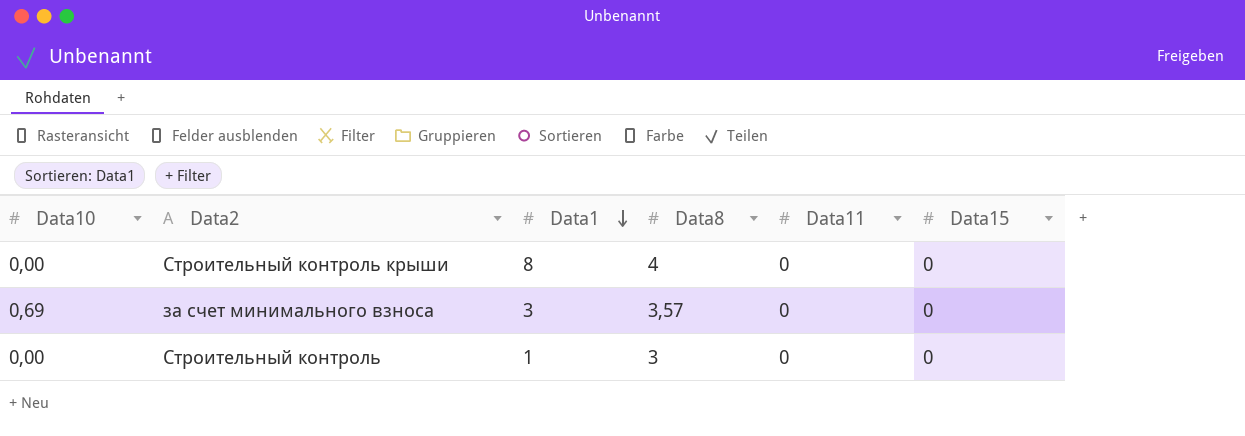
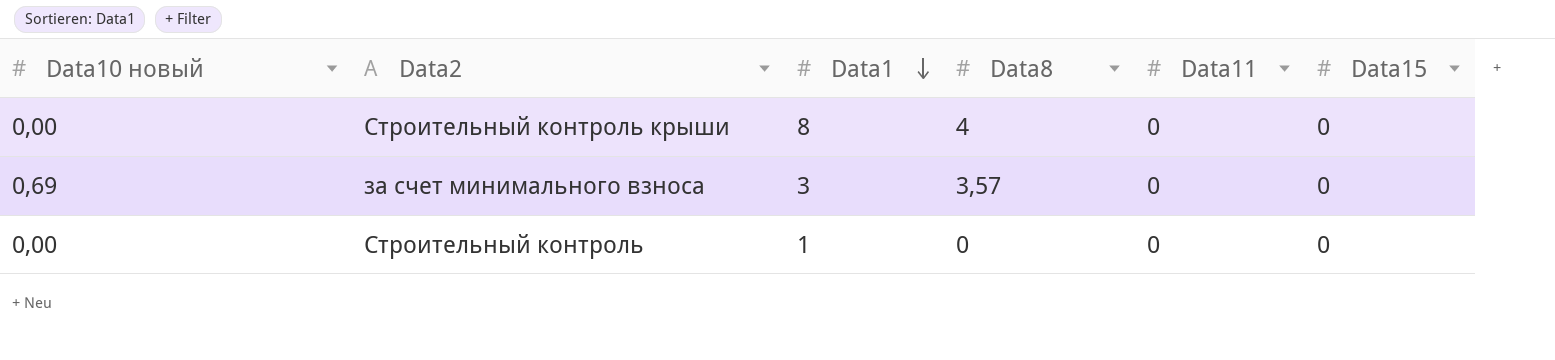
column name: Data10 -> Data10 новый
Строительный контроль | Data8: 3 -> 0

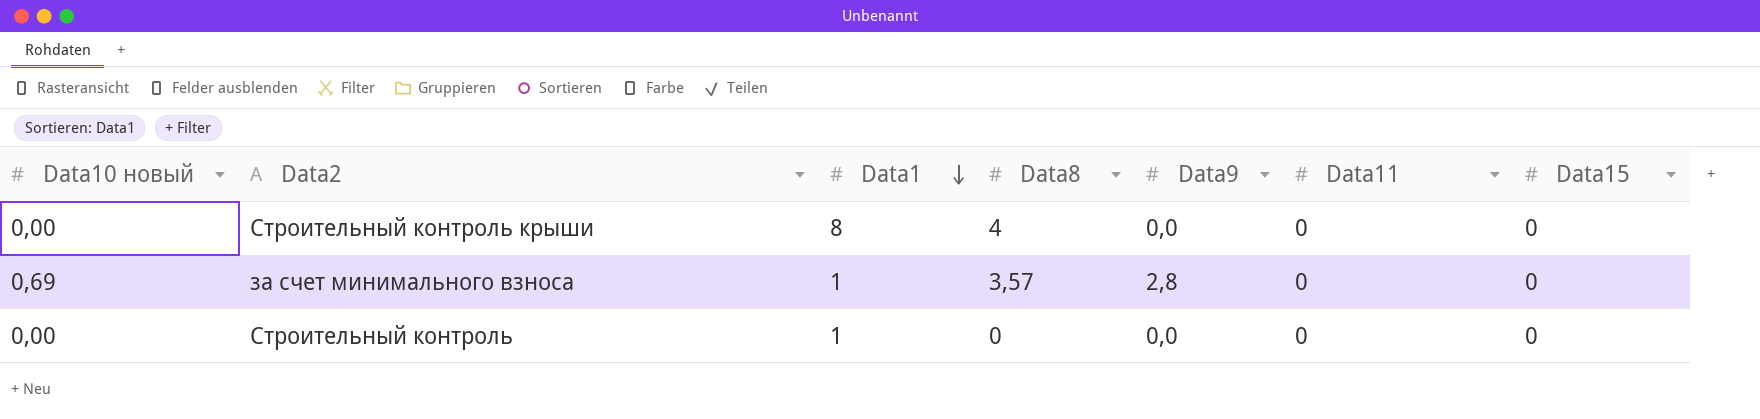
column Data9 | position: none -> 5
за счет минимального взноса | Data1: 3 -> 1

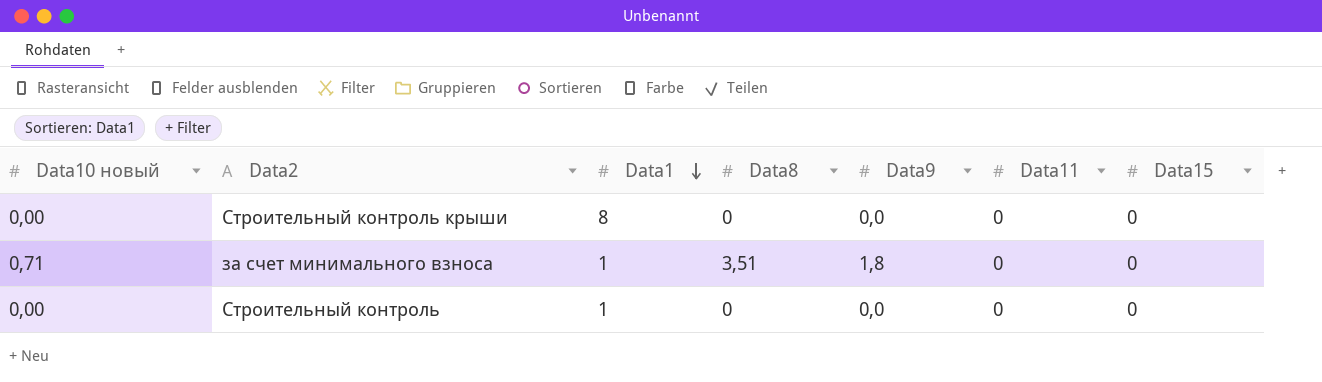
Строительный контроль крыши | Data8: 4 -> 0
за счет минимального взноса | Data10 новый: 0,69 -> 0,71
за счет минимального взноса | Data8: 3,57 -> 3,51
за счет минимального взноса | Data9: 2,8 -> 1,8

